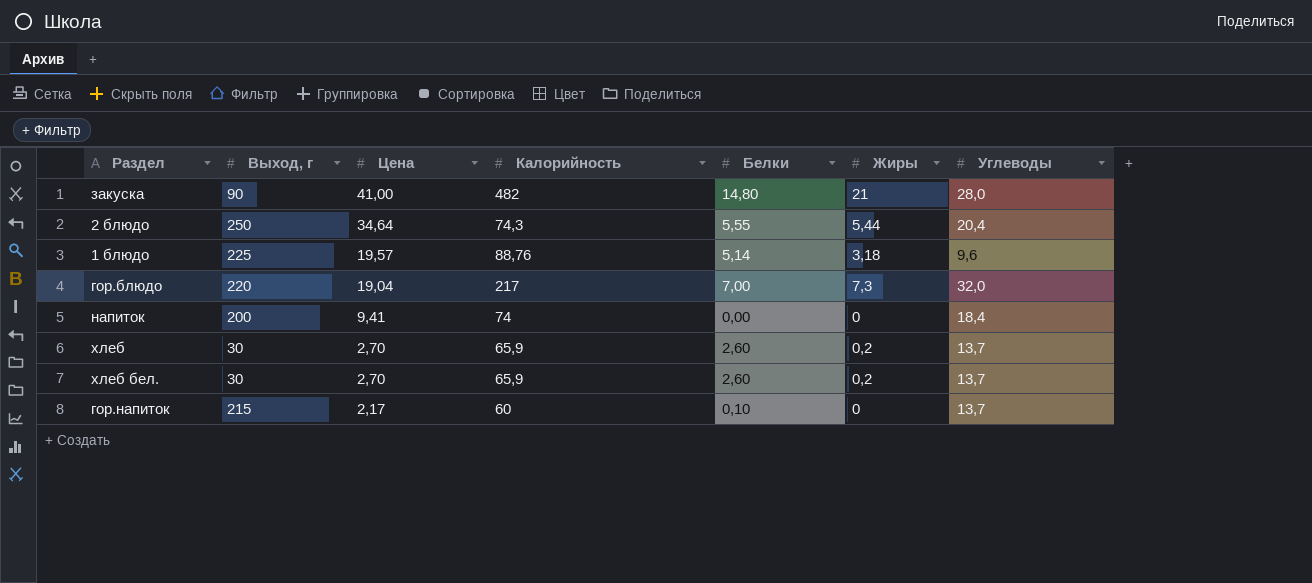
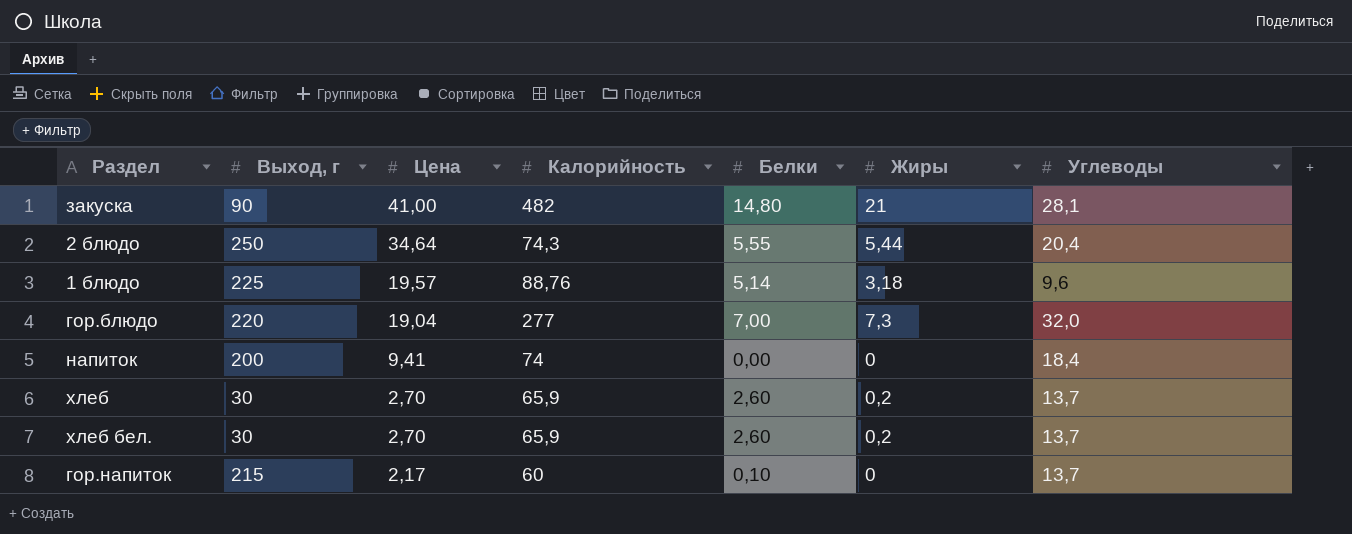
закуска | Углеводы: 28,0 -> 28,1
гор.блюдо | Калорийность: 217 -> 277

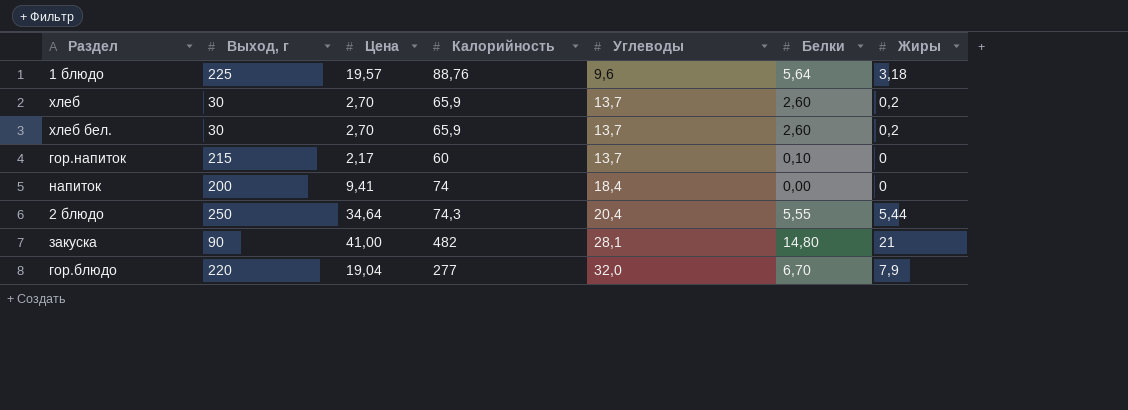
row order: Цена descending -> Углеводы ascending
column Углеводы | position: 7 -> 5
1 блюдо | Белки: 5,14 -> 5,64
гор.блюдо | Белки: 7,00 -> 6,70
гор.блюдо | Жиры: 7,3 -> 7,9

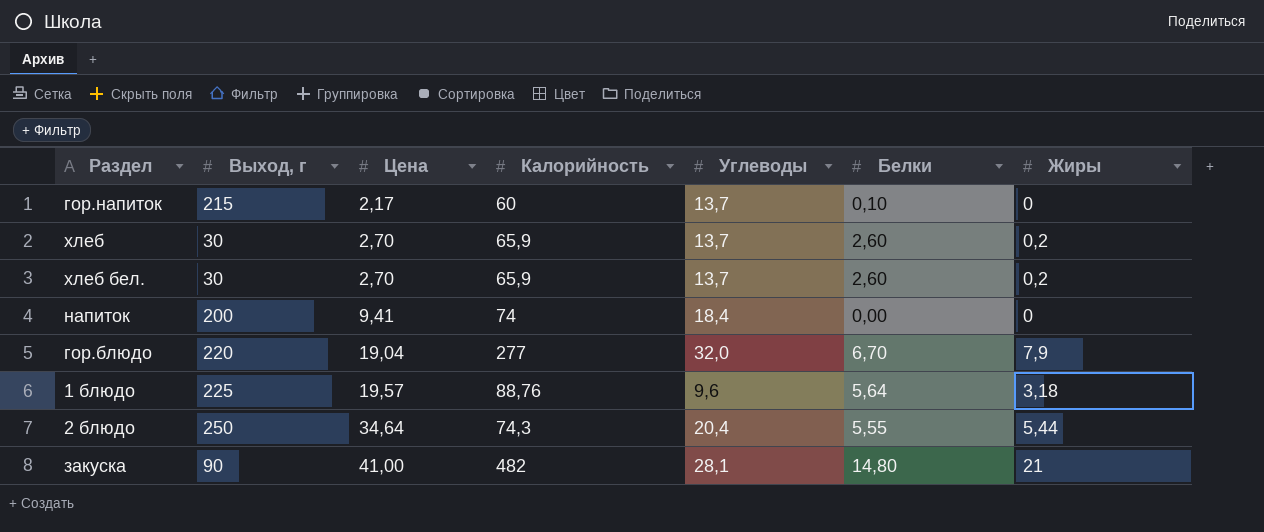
row order: Углеводы ascending -> Цена ascending

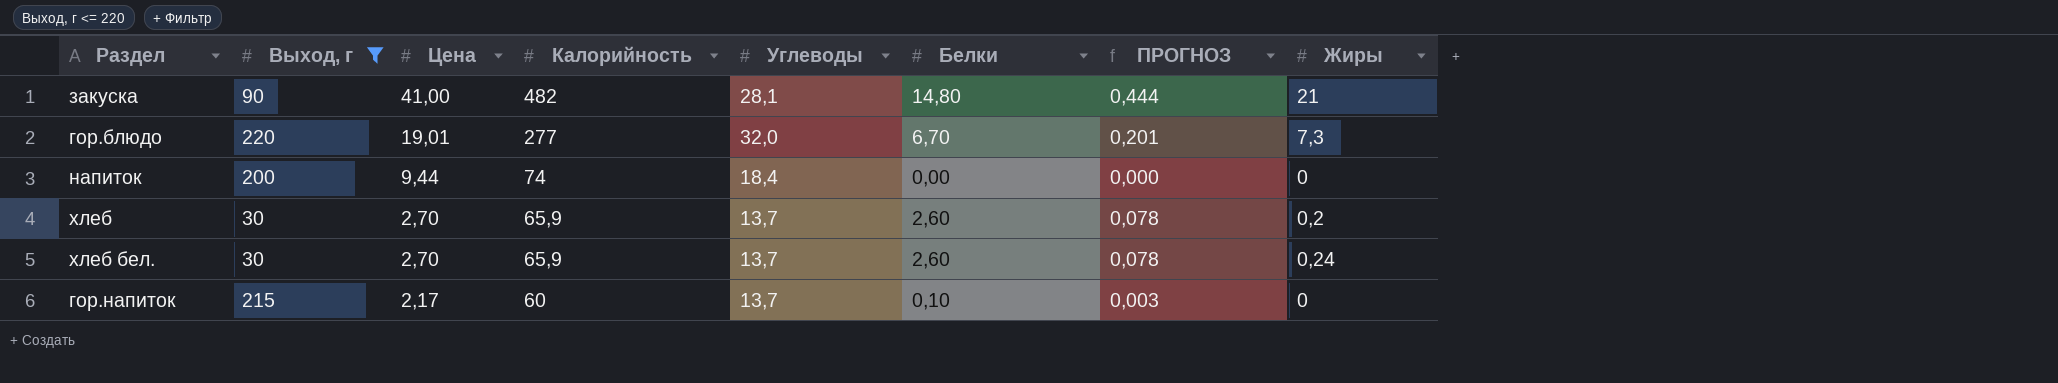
filter: none -> Выход, г <= 220
row order: Цена ascending -> Цена descending
column ПРОГНОЗ | formula: none -> [Белки] * 0,03
гор.блюдо | Цена: 19,04 -> 19,01
гор.блюдо | Жиры: 7,9 -> 7,3
напиток | Цена: 9,41 -> 9,44
хлеб бел. | Жиры: 0,2 -> 0,24

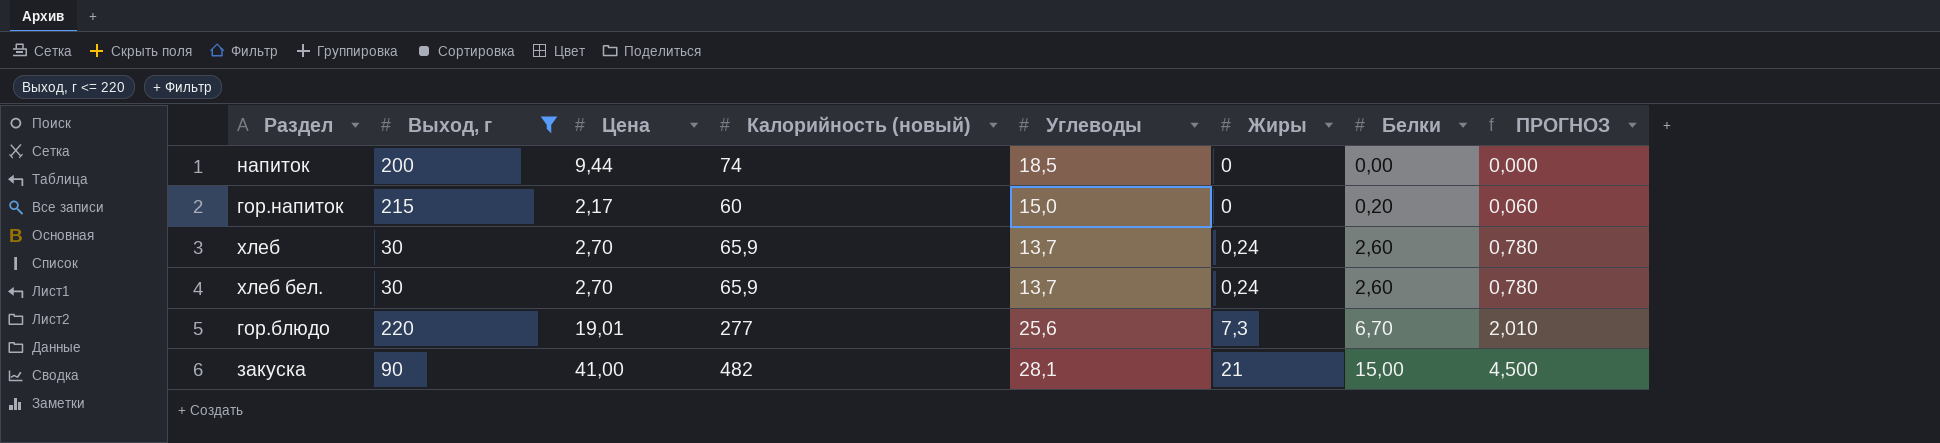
row order: Цена descending -> Жиры ascending
column name: Калорийность -> Калорийность (новый)
column Жиры | position: 8 -> 6
column ПРОГНОЗ | formula: [Белки] * 0,03 -> [Белки] * 0,3
напиток | Углеводы: 18,4 -> 18,5
гор.напиток | Углеводы: 13,7 -> 15,0
гор.напиток | Белки: 0,10 -> 0,20
хлеб | Жиры: 0,2 -> 0,24
гор.блюдо | Углеводы: 32,0 -> 25,6
закуска | Белки: 14,80 -> 15,00

